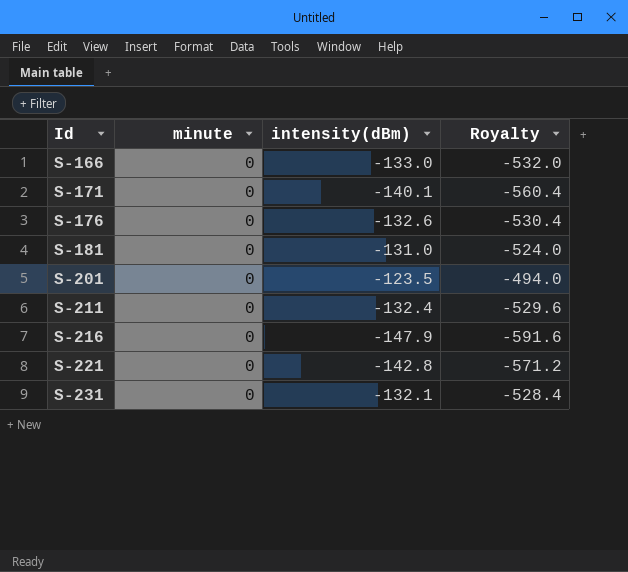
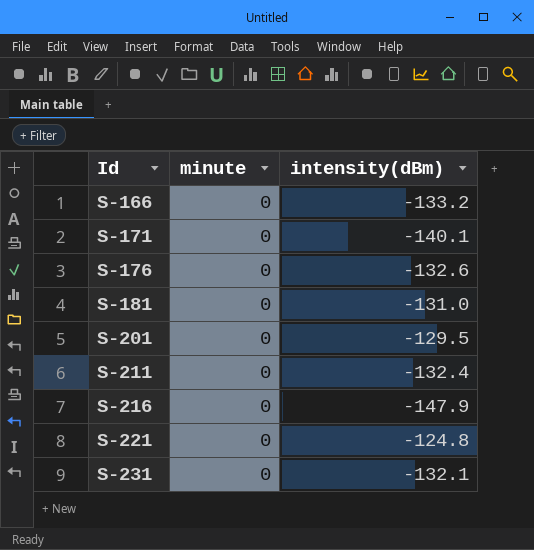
column Royalty | formula: [intensity(dBm)] * 4 -> none
S-166 | intensity(dBm): -133.0 -> -133.2
S-201 | intensity(dBm): -123.5 -> -129.5
S-221 | intensity(dBm): -142.8 -> -124.8

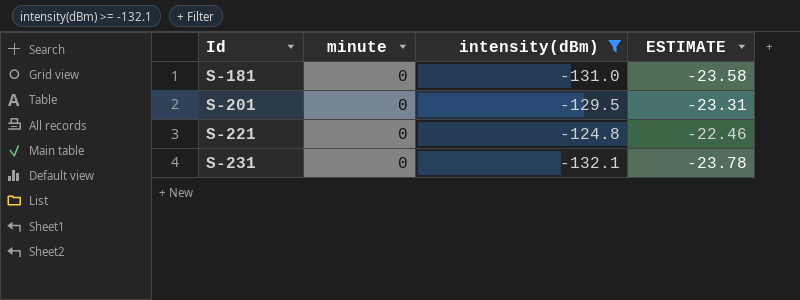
filter: none -> intensity(dBm) >= -132.1
column ESTIMATE | formula: none -> [intensity(dBm)] * 0.18

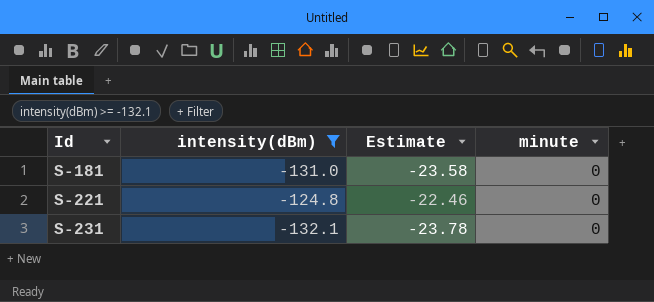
column name: ESTIMATE -> Estimate
column minute | position: 2 -> 4
row S-201: 0 | -129.5 | -23.31 -> none

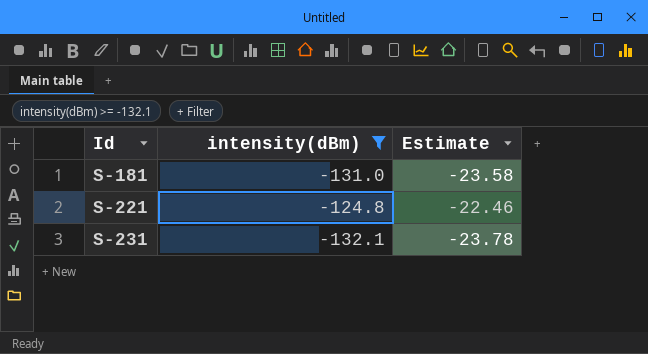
column minute | position: 4 -> none

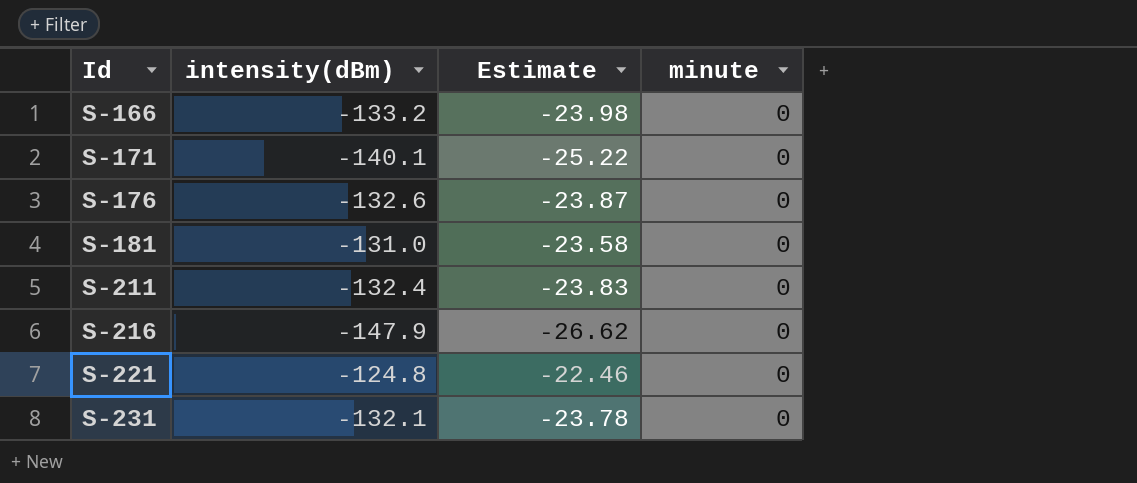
filter: intensity(dBm) >= -132.1 -> none
column minute | position: none -> 4

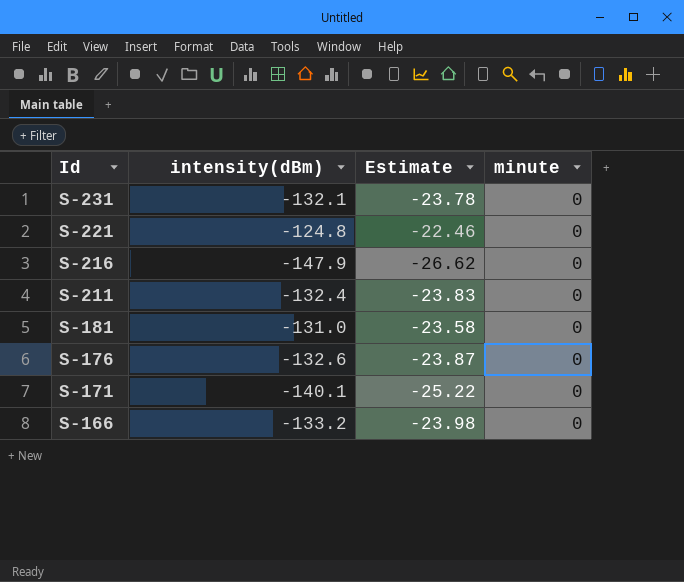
row order: Id ascending -> Id descending

